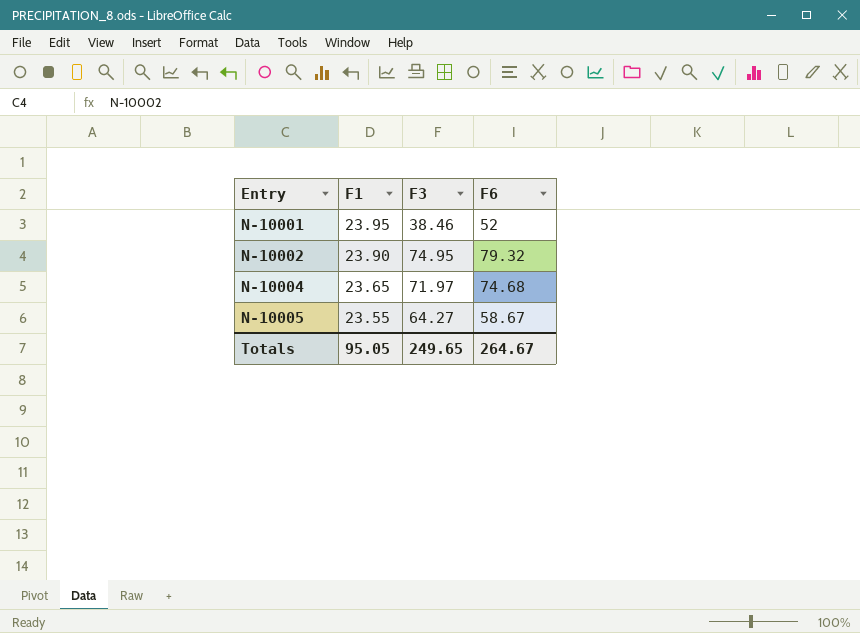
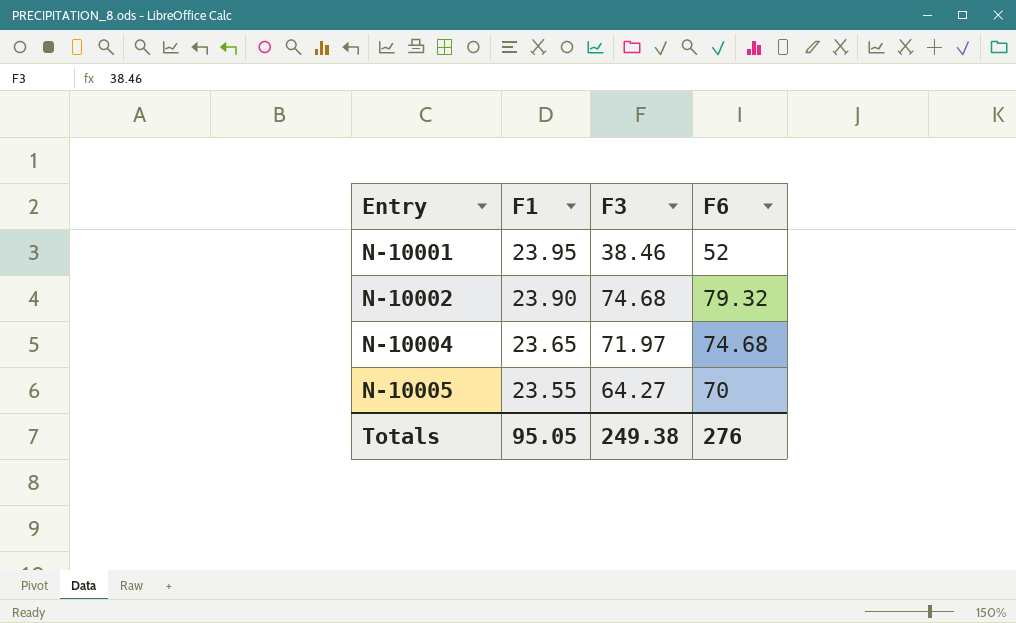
N-10002 | F3: 74.95 -> 74.68
N-10005 | F6: 58.67 -> 70
Totals | F3: 249.65 -> 249.38
Totals | F6: 264.67 -> 276

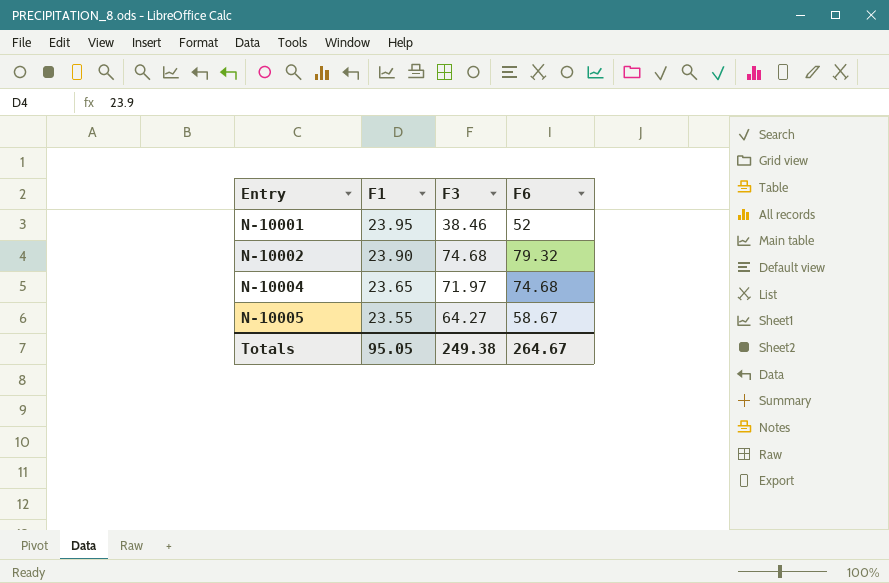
N-10005 | F6: 70 -> 58.67
Totals | F6: 276 -> 264.67

